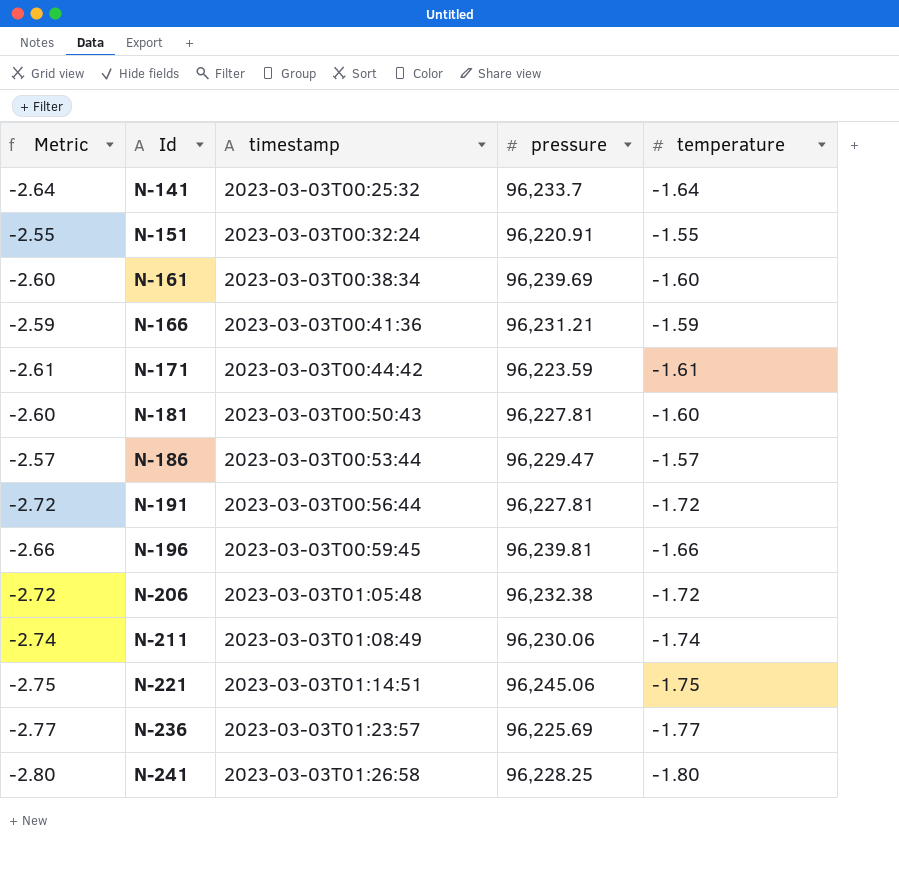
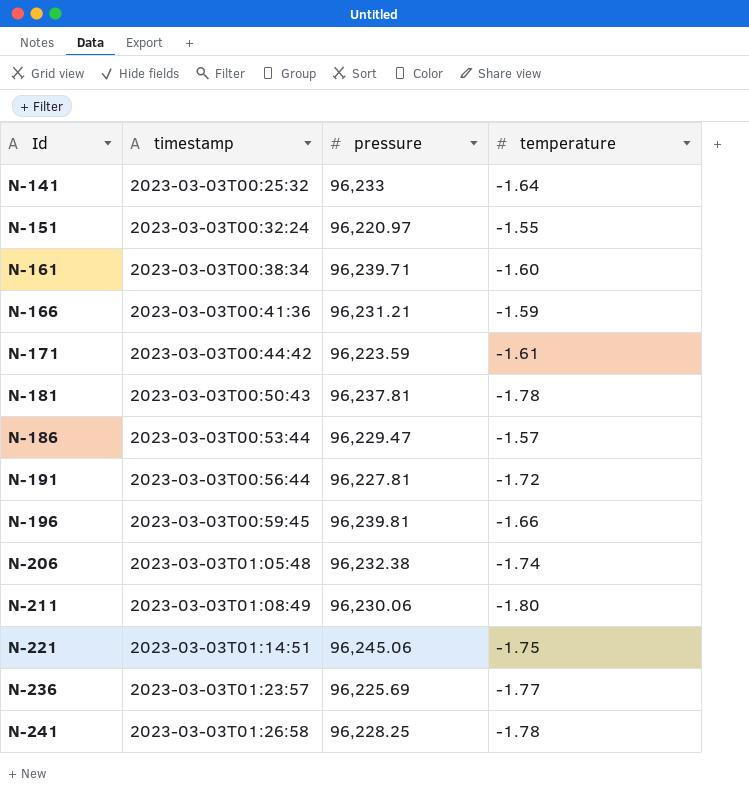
column Metric | formula: [temperature] - 1 -> none
N-141 | pressure: 96,233.7 -> 96,233
N-151 | pressure: 96,220.91 -> 96,220.97
N-161 | pressure: 96,239.69 -> 96,239.71
N-181 | pressure: 96,227.81 -> 96,237.81
N-181 | temperature: -1.60 -> -1.78
N-206 | temperature: -1.72 -> -1.74
N-211 | temperature: -1.74 -> -1.80
N-241 | temperature: -1.80 -> -1.78

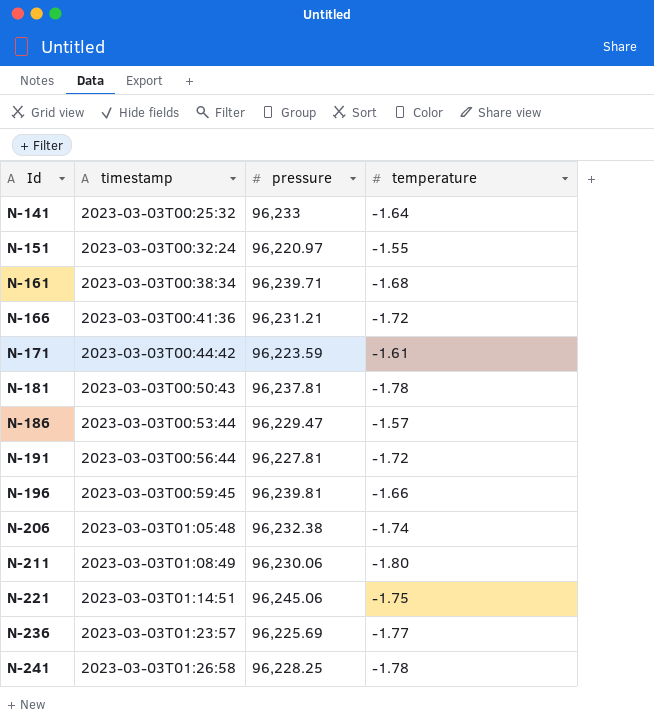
N-161 | temperature: -1.60 -> -1.68
N-166 | temperature: -1.59 -> -1.72

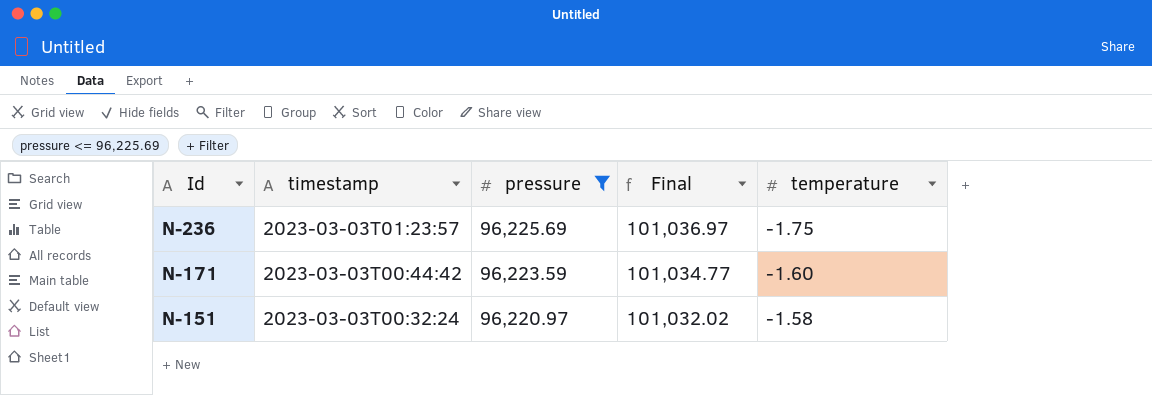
filter: none -> pressure <= 96,225.69
row order: Id ascending -> Id descending
column Final | formula: none -> [pressure] * 1.05
N-236 | temperature: -1.77 -> -1.75
N-171 | temperature: -1.61 -> -1.60
N-151 | temperature: -1.55 -> -1.58

